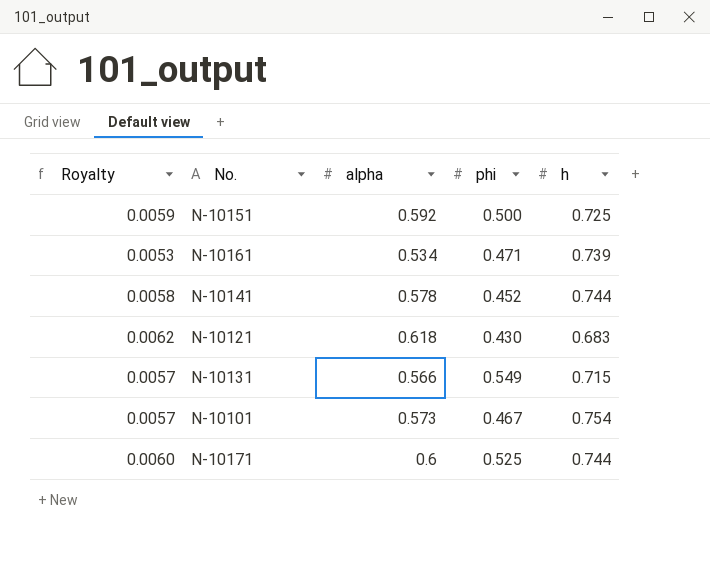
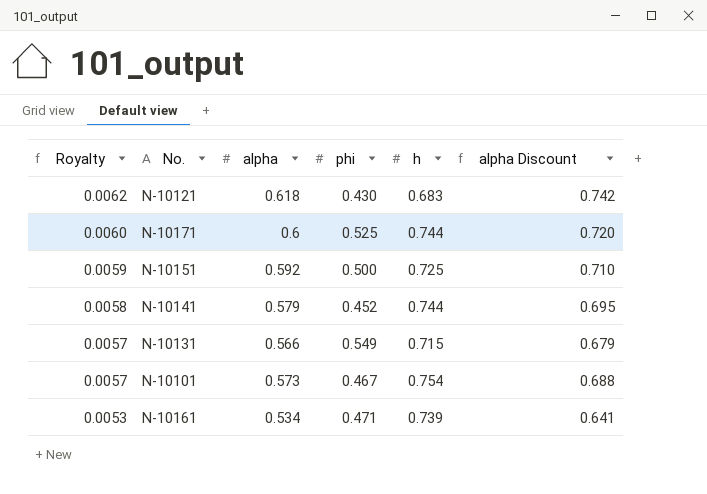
row order: none -> Royalty descending
column alpha Discount | formula: none -> [alpha] * 1.2
N-10141 | alpha: 0.578 -> 0.579

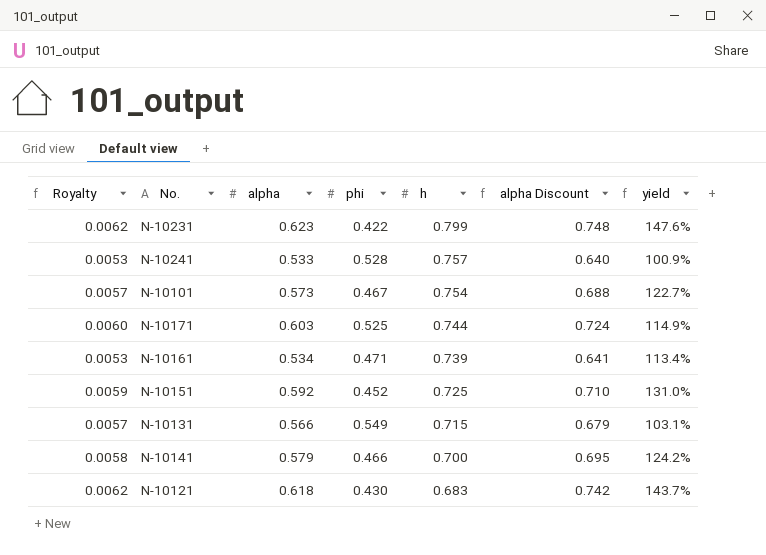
row order: Royalty descending -> h descending
column yield | formula: none -> [alpha] / [phi]
row N-10231: none -> 0.0062 | 0.623 | 0.422 | 0.799 | 0.748 | 147.6%
row N-10241: none -> 0.0053 | 0.533 | 0.528 | 0.757 | 0.640 | 100.9%
N-10171 | alpha: 0.6 -> 0.603
N-10171 | alpha Discount: 0.720 -> 0.724
N-10151 | phi: 0.500 -> 0.452
N-10141 | phi: 0.452 -> 0.466
N-10141 | h: 0.744 -> 0.700

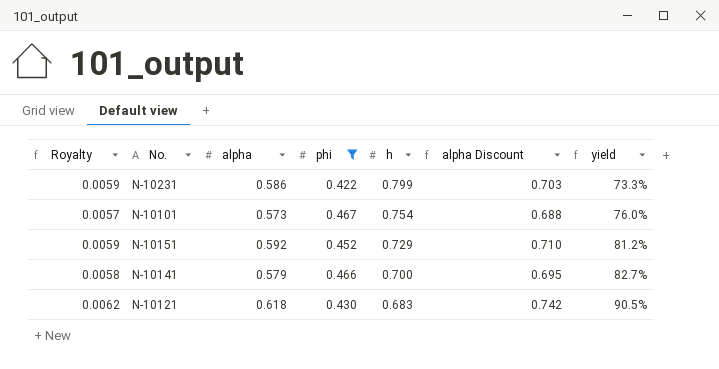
filter: none -> phi <= 0.467
column yield | formula: [alpha] / [phi] -> [alpha] / [h]
N-10231 | Royalty: 0.0062 -> 0.0059
N-10231 | alpha: 0.623 -> 0.586
N-10231 | alpha Discount: 0.748 -> 0.703
N-10151 | h: 0.725 -> 0.729

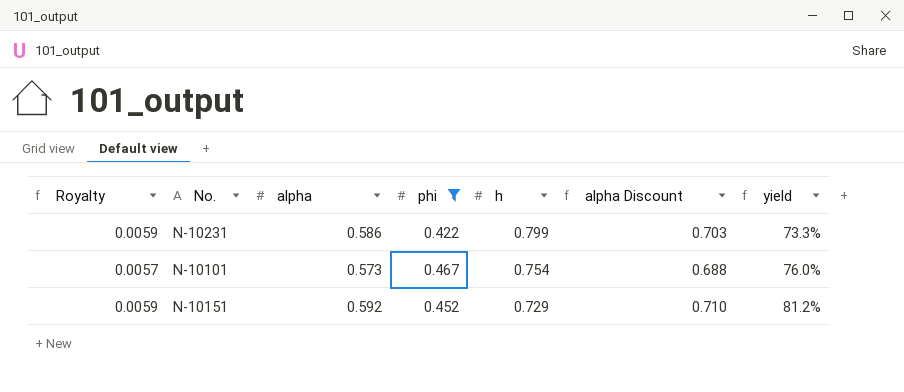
row N-10141: 0.0058 | 0.579 | 0.466 | 0.700 | 0.695 | 82.7% -> none
row N-10121: 0.0062 | 0.618 | 0.430 | 0.683 | 0.742 | 90.5% -> none

